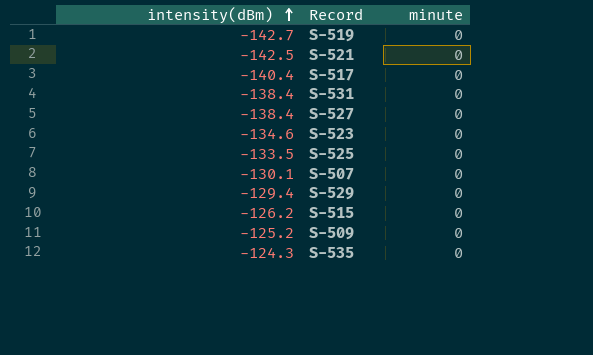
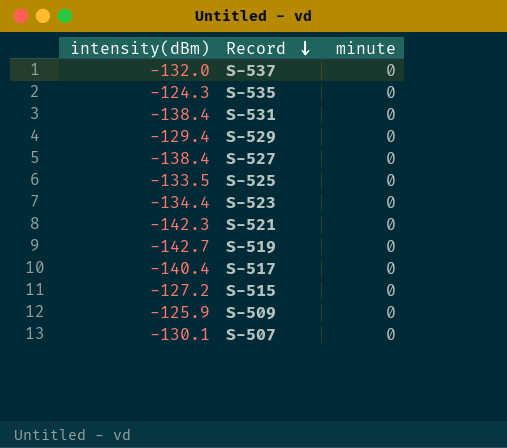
row order: intensity(dBm) ascending -> Record descending
row S-537: none -> -132.0 | 0
S-523 | intensity(dBm): -134.6 -> -134.4
S-521 | intensity(dBm): -142.5 -> -142.3
S-515 | intensity(dBm): -126.2 -> -127.2
S-509 | intensity(dBm): -125.2 -> -125.9

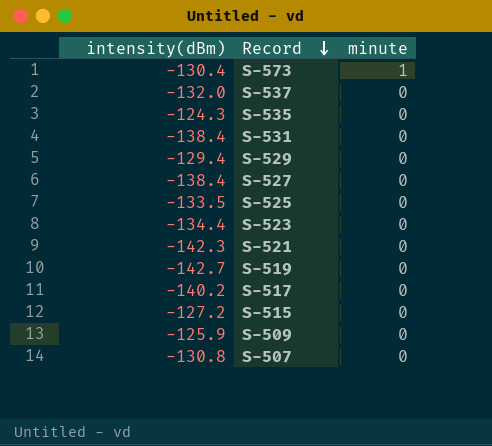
row S-573: none -> -130.4 | 1
S-517 | intensity(dBm): -140.4 -> -140.2
S-507 | intensity(dBm): -130.1 -> -130.8

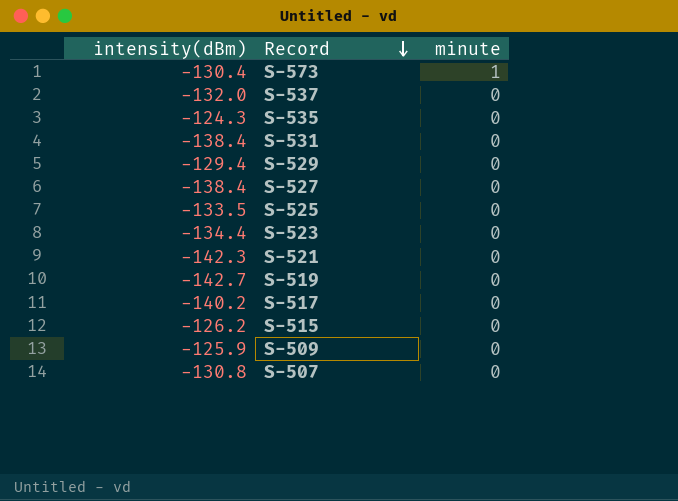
S-515 | intensity(dBm): -127.2 -> -126.2

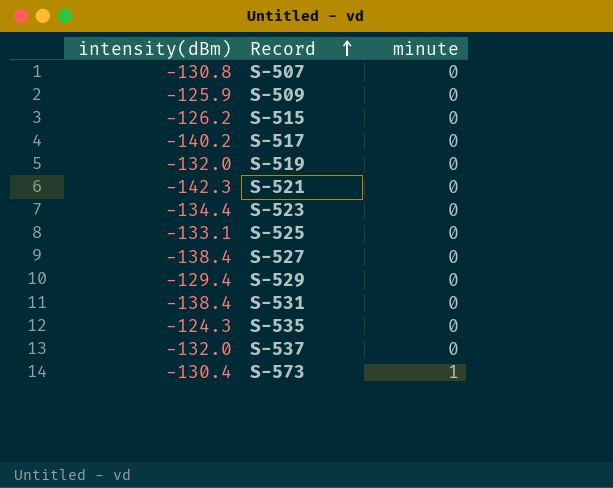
row order: Record descending -> Record ascending
S-519 | intensity(dBm): -142.7 -> -132.0
S-525 | intensity(dBm): -133.5 -> -133.1

